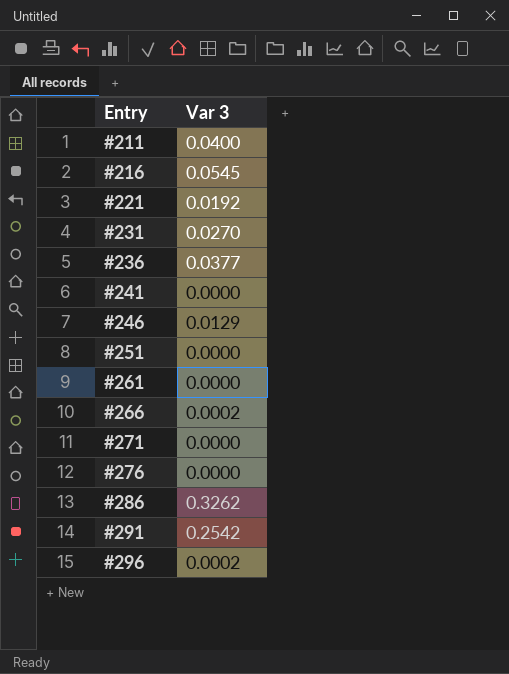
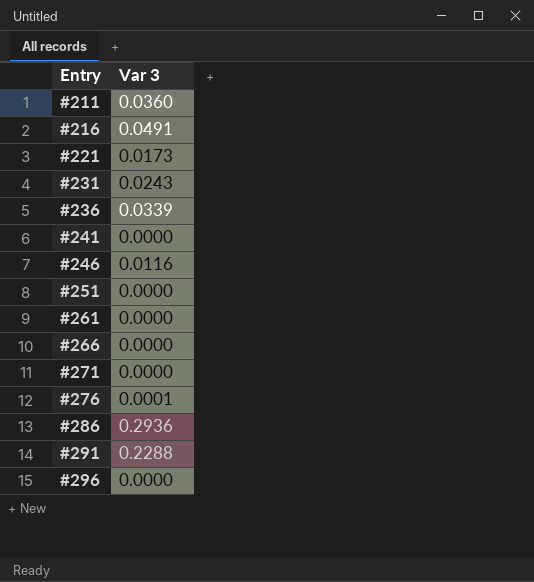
#211 | Var 3: 0.0400 -> 0.0360
#216 | Var 3: 0.0545 -> 0.0491
#221 | Var 3: 0.0192 -> 0.0173
#231 | Var 3: 0.0270 -> 0.0243
#236 | Var 3: 0.0377 -> 0.0339
#246 | Var 3: 0.0129 -> 0.0116
#266 | Var 3: 0.0002 -> 0.0000
#276 | Var 3: 0.0000 -> 0.0001
#286 | Var 3: 0.3262 -> 0.2936
#291 | Var 3: 0.2542 -> 0.2288
#296 | Var 3: 0.0002 -> 0.0000

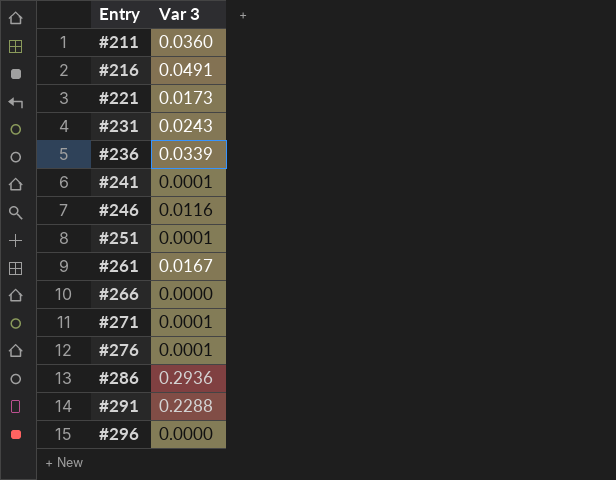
#241 | Var 3: 0.0000 -> 0.0001
#251 | Var 3: 0.0000 -> 0.0001
#261 | Var 3: 0.0000 -> 0.0167
#271 | Var 3: 0.0000 -> 0.0001

